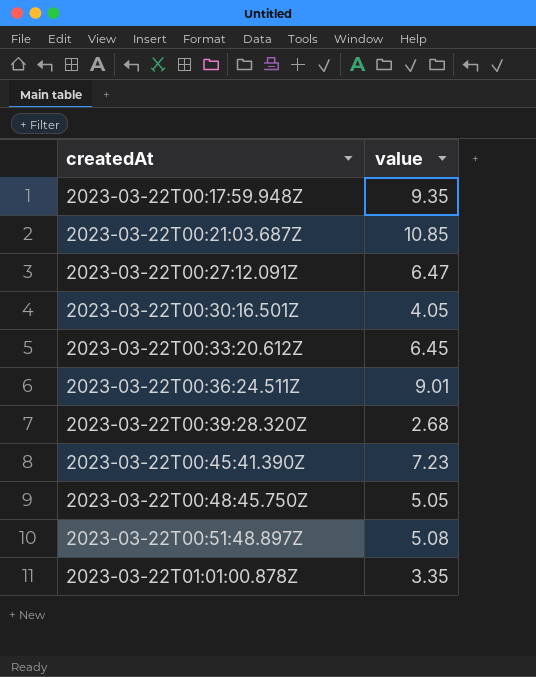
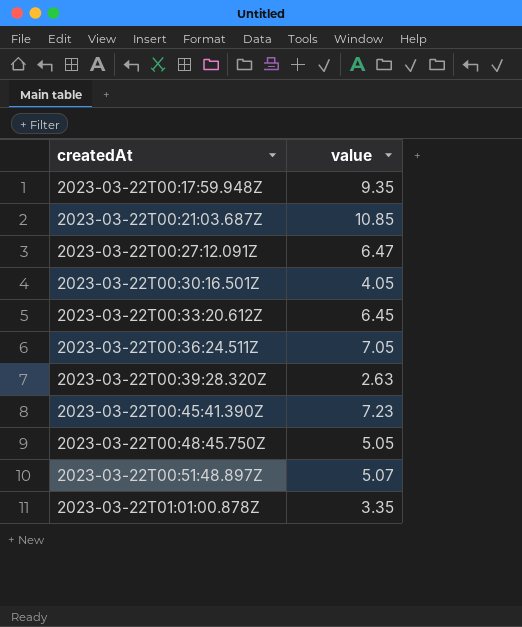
2023-03-22T00:36:24.511Z | value: 9.01 -> 7.05
2023-03-22T00:39:28.320Z | value: 2.68 -> 2.63
2023-03-22T00:51:48.897Z | value: 5.08 -> 5.07

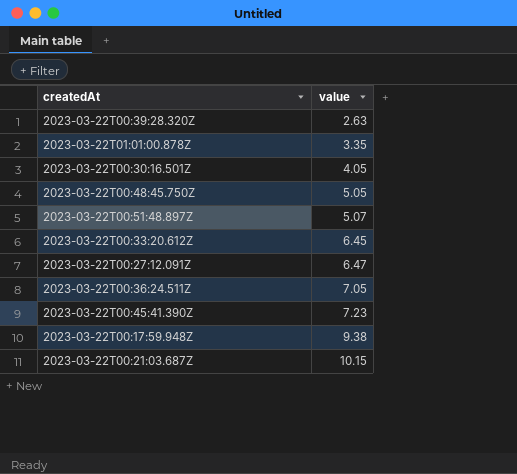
row order: createdAt ascending -> value ascending
2023-03-22T00:17:59.948Z | value: 9.35 -> 9.38
2023-03-22T00:21:03.687Z | value: 10.85 -> 10.15

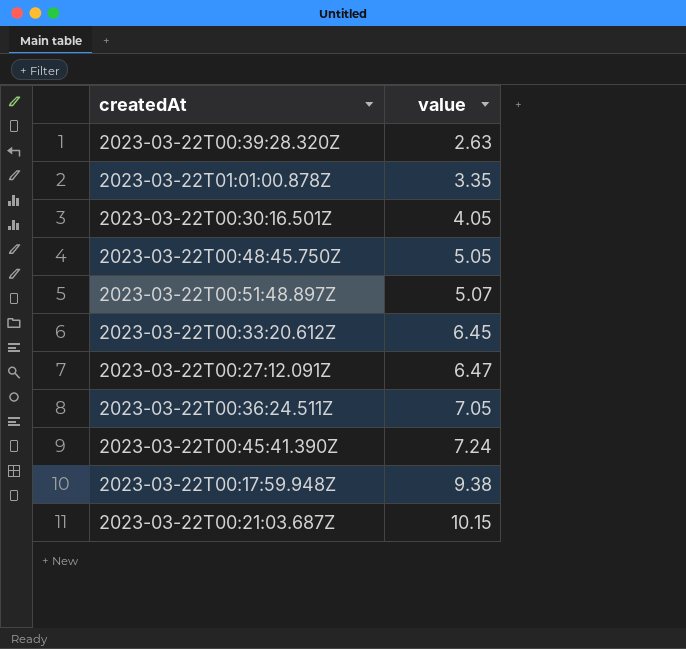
2023-03-22T00:45:41.390Z | value: 7.23 -> 7.24

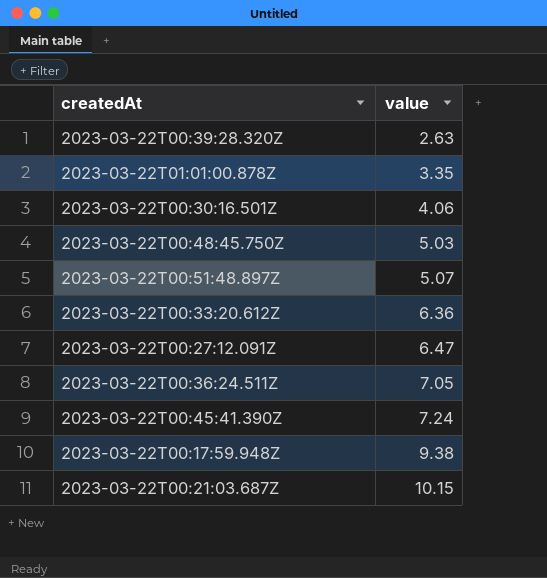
2023-03-22T00:30:16.501Z | value: 4.05 -> 4.06
2023-03-22T00:48:45.750Z | value: 5.05 -> 5.03
2023-03-22T00:33:20.612Z | value: 6.45 -> 6.36

